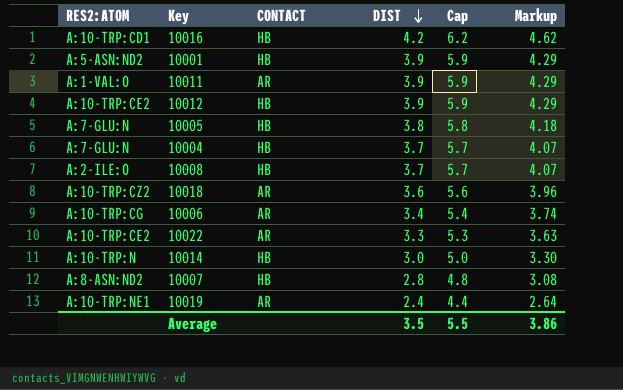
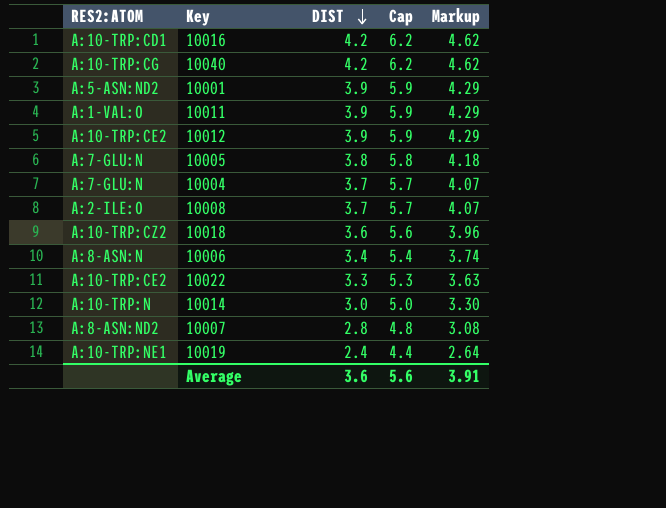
column CONTACT | position: 3 -> none
row 10040: none -> A:10-TRP:CG | 4.2 | 6.2 | 4.62
10006 | RES2:ATOM: A:10-TRP:CG -> A:8-ASN:N
Average | DIST: 3.5 -> 3.6
Average | Cap: 5.5 -> 5.6
Average | Markup: 3.86 -> 3.91

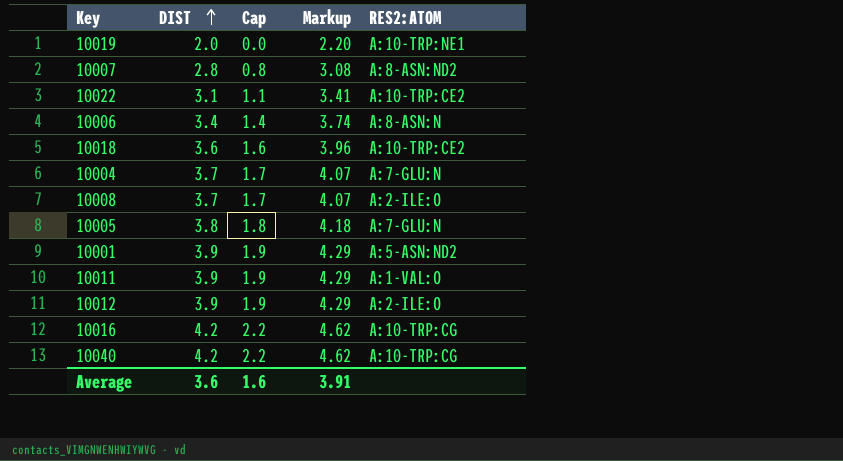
row order: DIST descending -> DIST ascending
column Cap | formula: [DIST] + 2 -> [DIST] - 2
column RES2:ATOM | position: 1 -> 5
row 10014: A:10-TRP:N | 3.0 | 5.0 | 3.30 -> none
10019 | DIST: 2.4 -> 2.0
10019 | Markup: 2.64 -> 2.20
10022 | DIST: 3.3 -> 3.1
10022 | Markup: 3.63 -> 3.41
10018 | RES2:ATOM: A:10-TRP:CZ2 -> A:10-TRP:CE2
10012 | RES2:ATOM: A:10-TRP:CE2 -> A:2-ILE:O
10016 | RES2:ATOM: A:10-TRP:CD1 -> A:10-TRP:CG
Average | Cap: 5.6 -> 1.6

